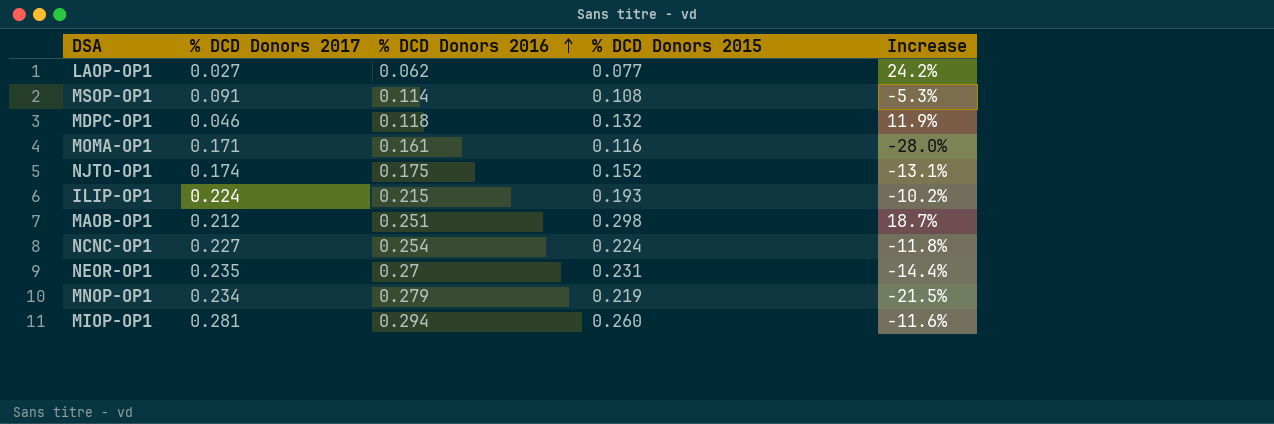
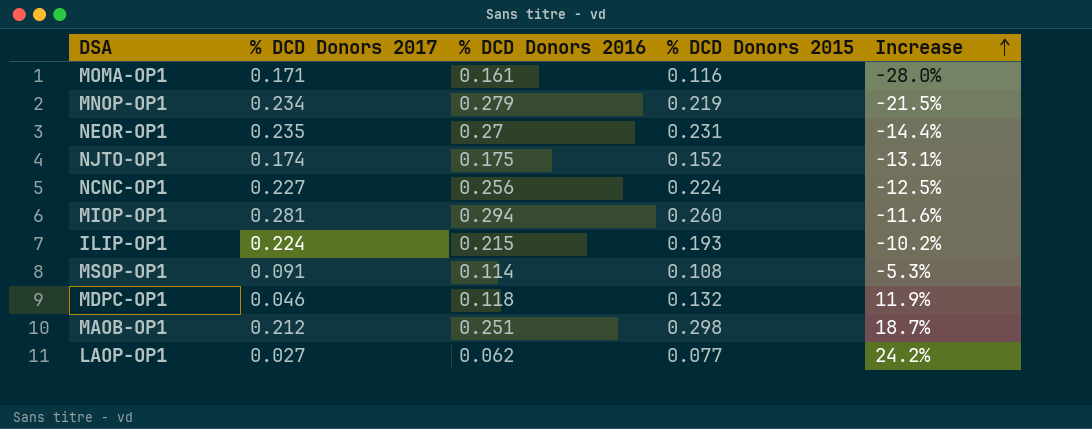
row order: % DCD Donors 2016 ascending -> Increase ascending
NCNC-OP1 | % DCD Donors 2016: 0.254 -> 0.256
NCNC-OP1 | Increase: -11.8% -> -12.5%

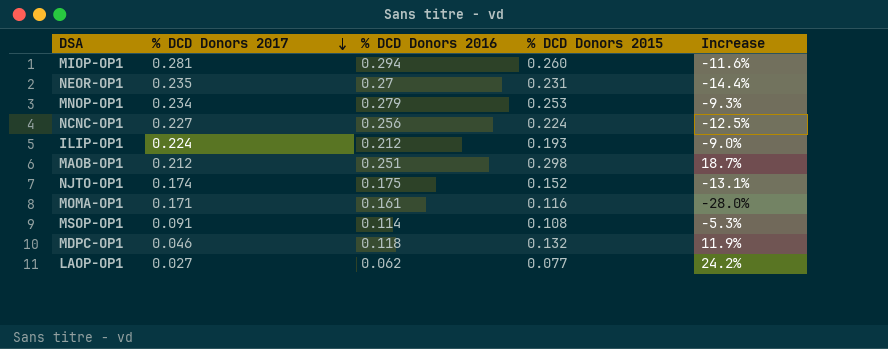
row order: Increase ascending -> % DCD Donors 2017 descending
MNOP-OP1 | % DCD Donors 2015: 0.219 -> 0.253
MNOP-OP1 | Increase: -21.5% -> -9.3%
ILIP-OP1 | % DCD Donors 2016: 0.215 -> 0.212
ILIP-OP1 | Increase: -10.2% -> -9.0%

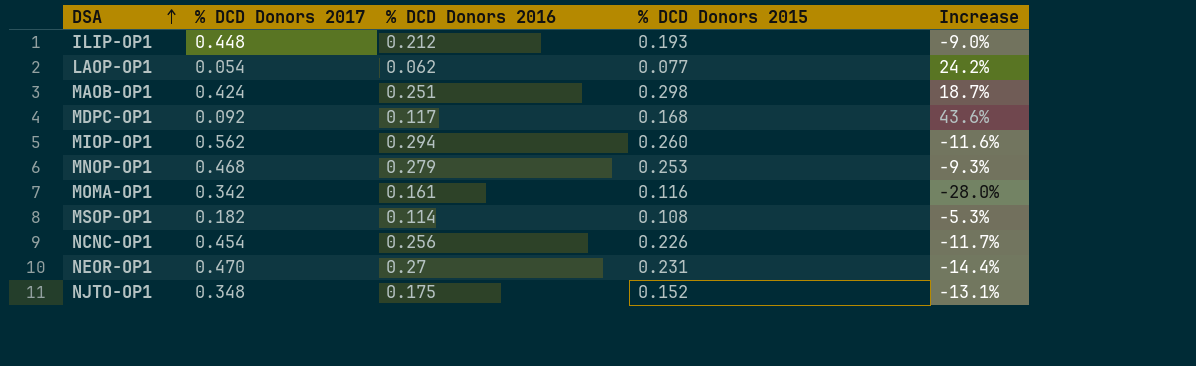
row order: % DCD Donors 2017 descending -> DSA ascending
ILIP-OP1 | % DCD Donors 2017: 0.224 -> 0.448
LAOP-OP1 | % DCD Donors 2017: 0.027 -> 0.054
MAOB-OP1 | % DCD Donors 2017: 0.212 -> 0.424
MDPC-OP1 | % DCD Donors 2017: 0.046 -> 0.092
MDPC-OP1 | % DCD Donors 2016: 0.118 -> 0.117
MDPC-OP1 | % DCD Donors 2015: 0.132 -> 0.168
MDPC-OP1 | Increase: 11.9% -> 43.6%
MIOP-OP1 | % DCD Donors 2017: 0.281 -> 0.562
MNOP-OP1 | % DCD Donors 2017: 0.234 -> 0.468
MOMA-OP1 | % DCD Donors 2017: 0.171 -> 0.342
MSOP-OP1 | % DCD Donors 2017: 0.091 -> 0.182
NCNC-OP1 | % DCD Donors 2017: 0.227 -> 0.454
NCNC-OP1 | % DCD Donors 2015: 0.224 -> 0.226
NCNC-OP1 | Increase: -12.5% -> -11.7%
NEOR-OP1 | % DCD Donors 2017: 0.235 -> 0.470
NJTO-OP1 | % DCD Donors 2017: 0.174 -> 0.348

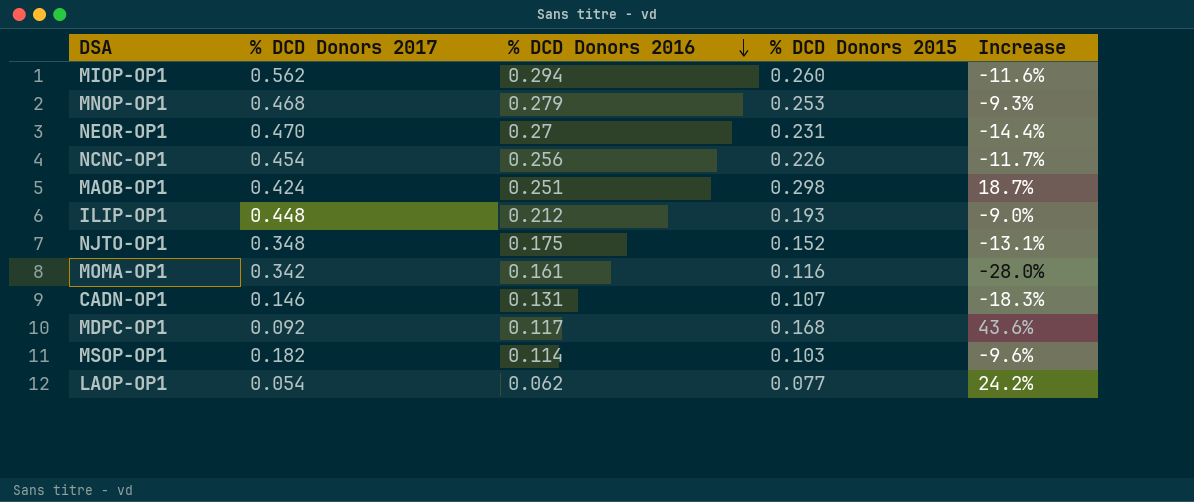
row order: DSA ascending -> % DCD Donors 2016 descending
row CADN-OP1: none -> 0.146 | 0.131 | 0.107 | -18.3%
MSOP-OP1 | % DCD Donors 2015: 0.108 -> 0.103
MSOP-OP1 | Increase: -5.3% -> -9.6%

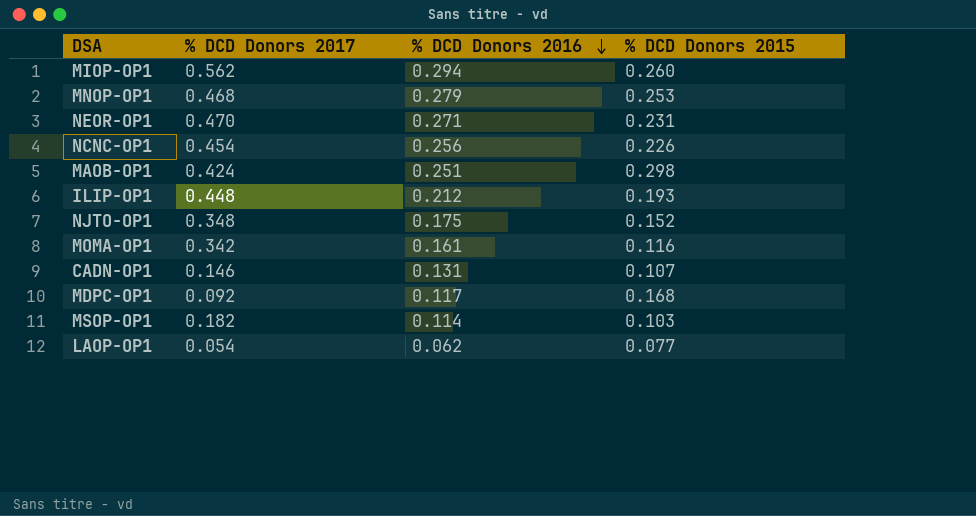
column Increase | formula: ([% DCD Donors 2015] - [% DCD Donors 2016]) / [% DCD Donors 2016] -> none
NEOR-OP1 | % DCD Donors 2016: 0.27 -> 0.271

